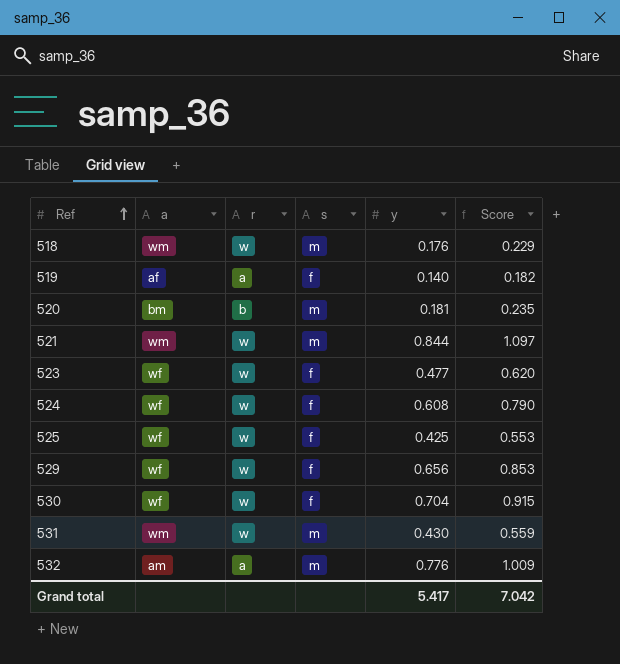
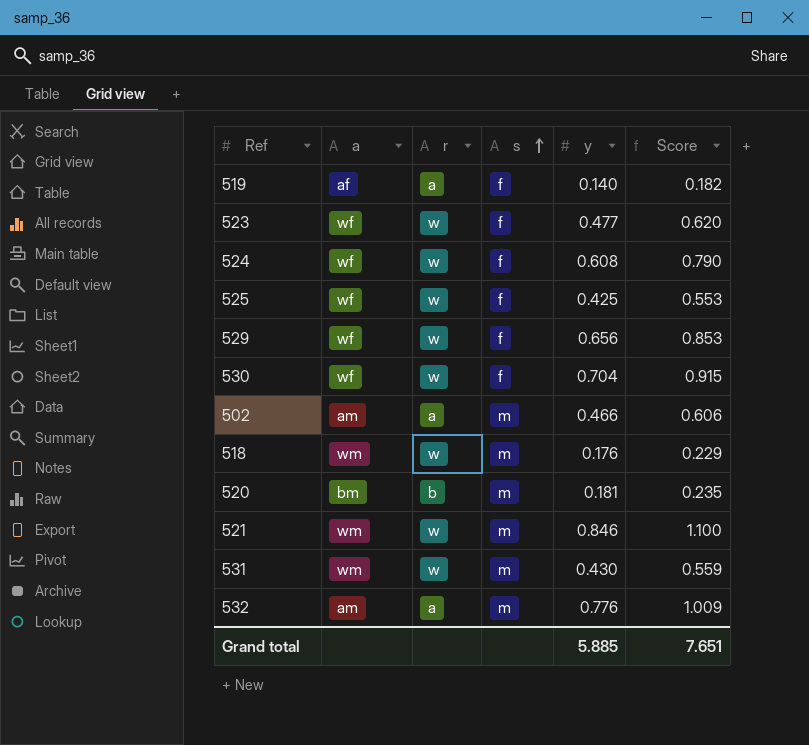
row order: Ref ascending -> s ascending
row 502: none -> am | a | m | 0.466 | 0.606
521 | y: 0.844 -> 0.846
521 | Score: 1.097 -> 1.100
Grand total | y: 5.417 -> 5.885
Grand total | Score: 7.042 -> 7.651

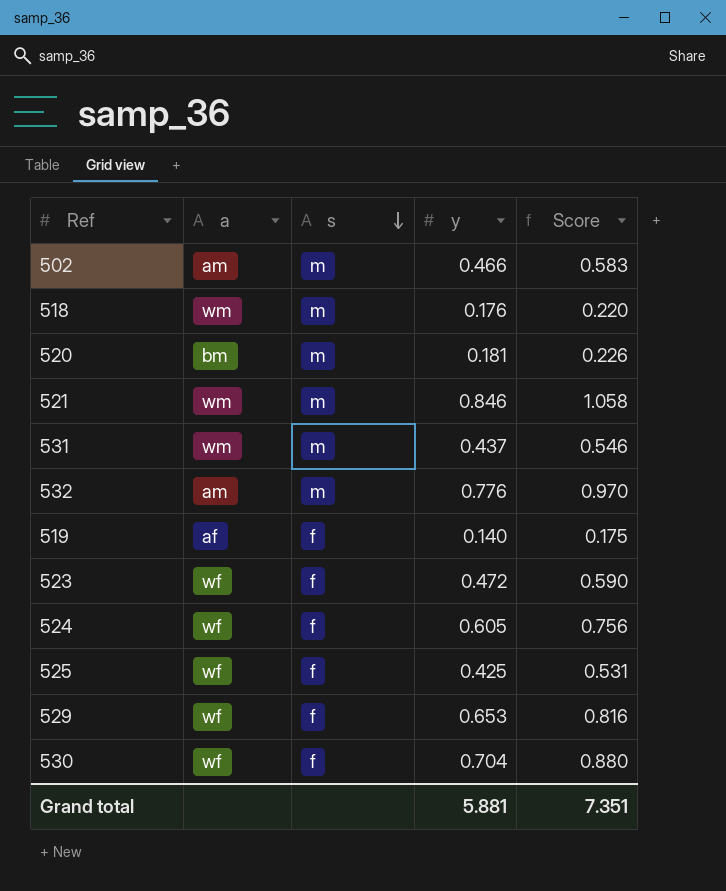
row order: s ascending -> s descending
column r | position: 3 -> none
column Score | formula: [y] * 1.3 -> [y] * 1.25
531 | y: 0.430 -> 0.437
523 | y: 0.477 -> 0.472
524 | y: 0.608 -> 0.605
529 | y: 0.656 -> 0.653
Grand total | y: 5.885 -> 5.881
Grand total | Score: 7.651 -> 7.351

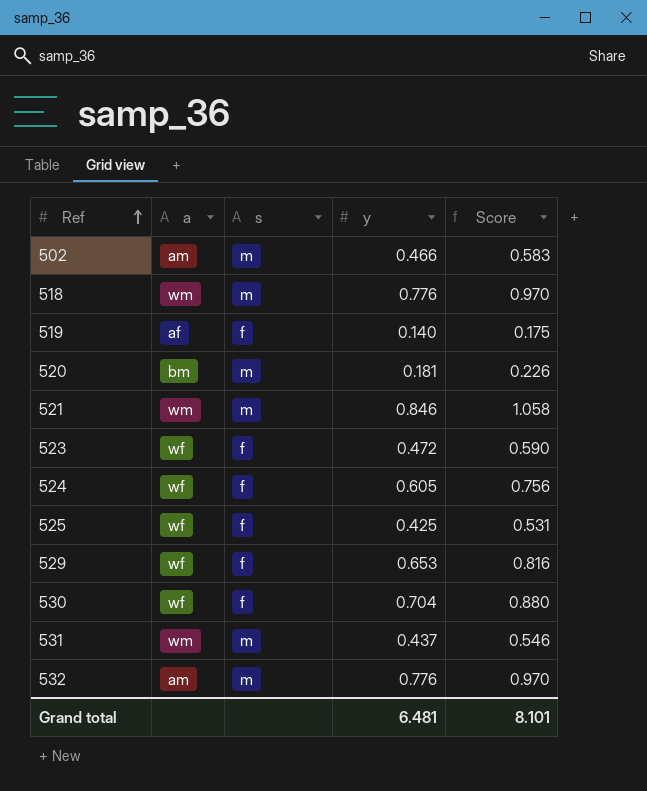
row order: s descending -> Ref ascending
518 | y: 0.176 -> 0.776
518 | Score: 0.220 -> 0.970
Grand total | y: 5.881 -> 6.481
Grand total | Score: 7.351 -> 8.101

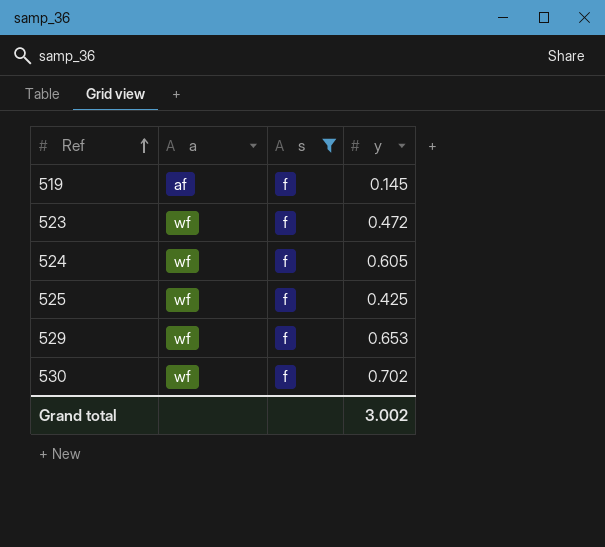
filter: none -> s = f
column Score | formula: [y] * 1.25 -> none
519 | y: 0.140 -> 0.145
530 | y: 0.704 -> 0.702
Grand total | y: 6.481 -> 3.002

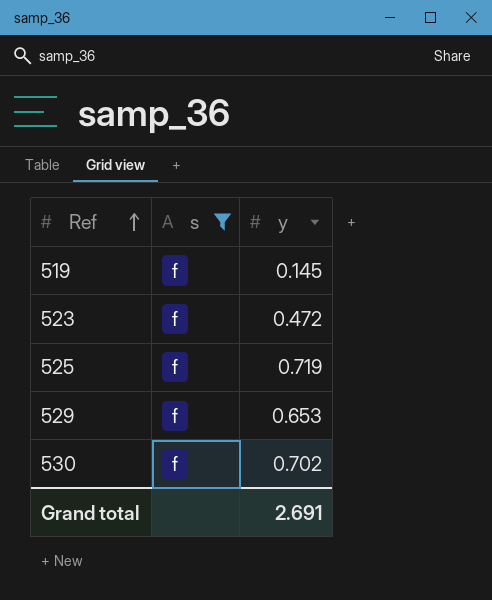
column a | position: 2 -> none
row 524: wf | f | 0.605 -> none
525 | y: 0.425 -> 0.719
Grand total | y: 3.002 -> 2.691

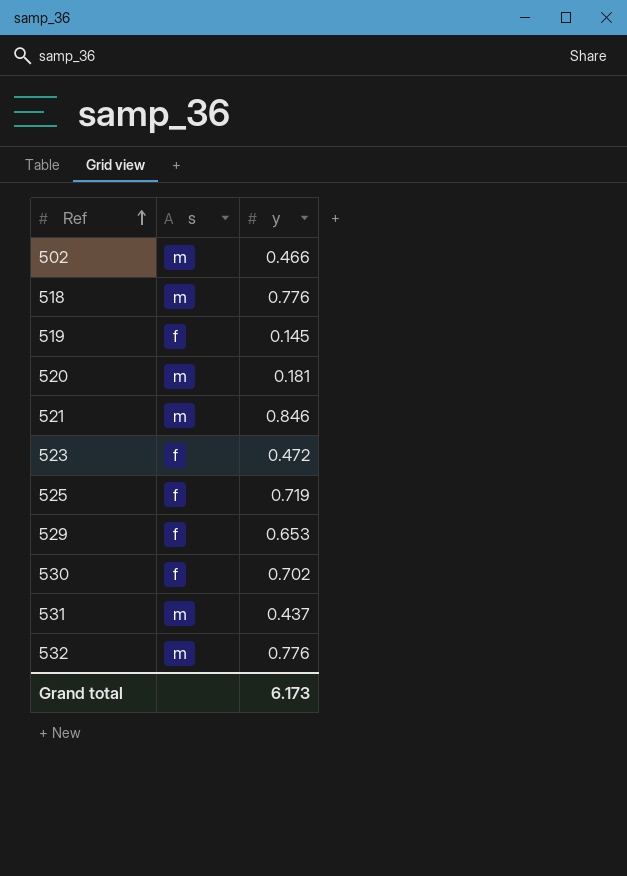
filter: s = f -> none
Grand total | y: 2.691 -> 6.173

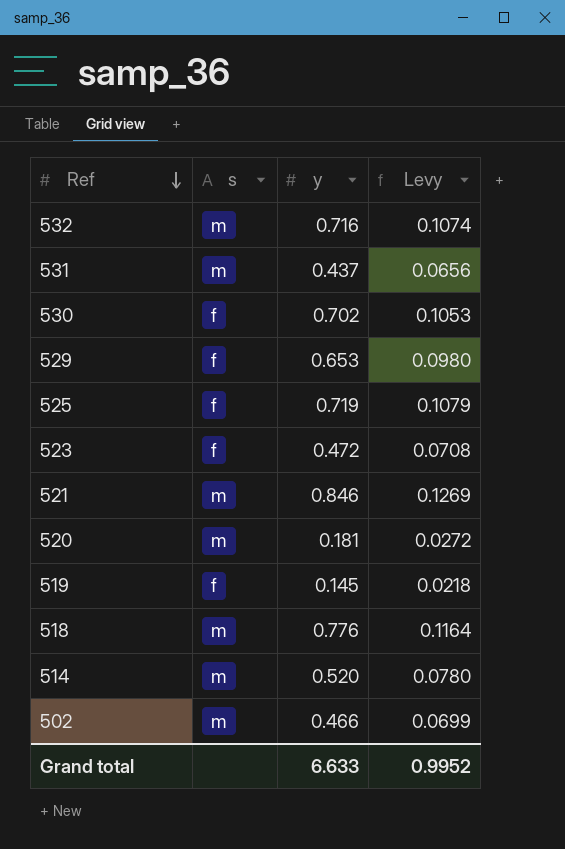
row order: Ref ascending -> Ref descending
column Levy | formula: none -> [y] * 0.15
532 | y: 0.776 -> 0.716
row 514: none -> m | 0.520 | 0.0780
Grand total | y: 6.173 -> 6.633

